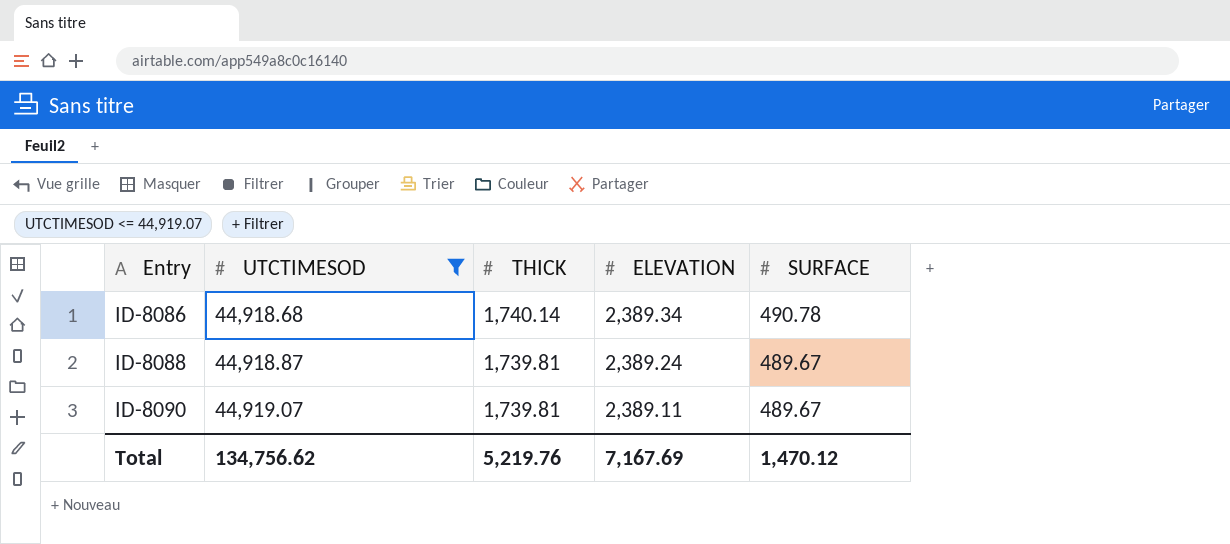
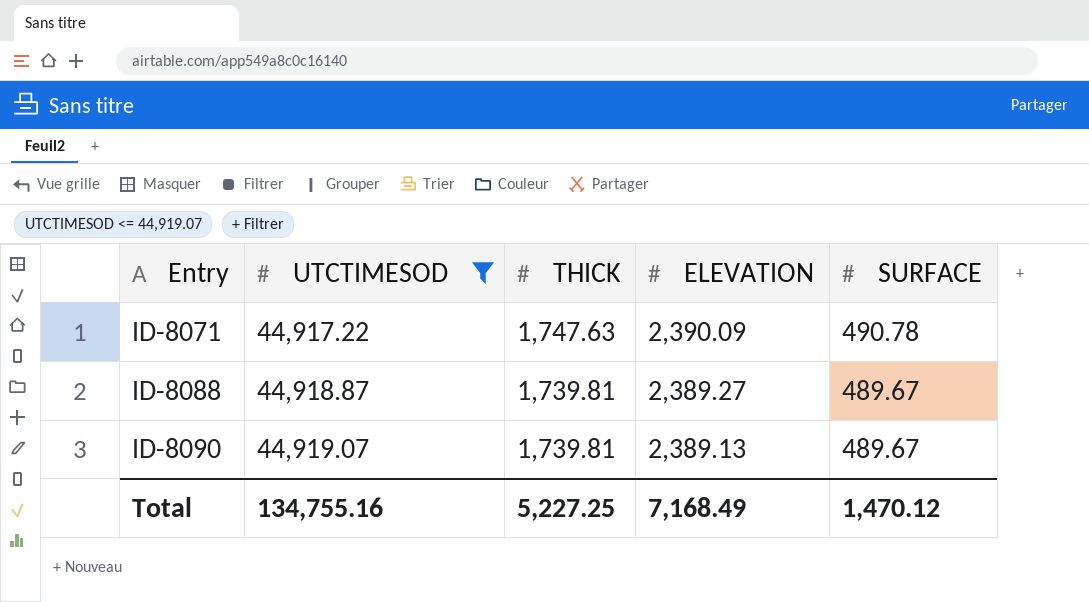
row ID-8086: 44,918.68 | 1,740.14 | 2,389.34 | 490.78 -> none
row ID-8071: none -> 44,917.22 | 1,747.63 | 2,390.09 | 490.78
ID-8088 | ELEVATION: 2,389.24 -> 2,389.27
ID-8090 | ELEVATION: 2,389.11 -> 2,389.13
Total | UTCTIMESOD: 134,756.62 -> 134,755.16
Total | THICK: 5,219.76 -> 5,227.25
Total | ELEVATION: 7,167.69 -> 7,168.49

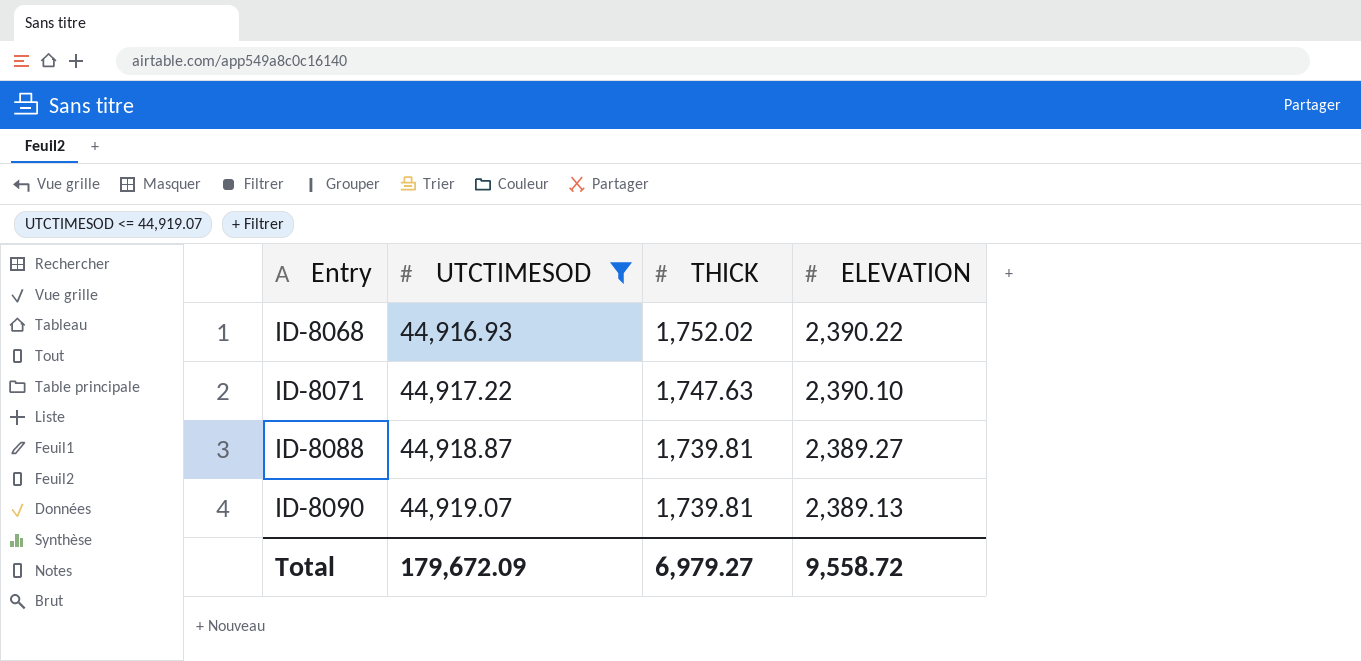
column SURFACE | position: 5 -> none
row ID-8068: none -> 44,916.93 | 1,752.02 | 2,390.22
ID-8071 | ELEVATION: 2,390.09 -> 2,390.10
Total | UTCTIMESOD: 134,755.16 -> 179,672.09
Total | THICK: 5,227.25 -> 6,979.27
Total | ELEVATION: 7,168.49 -> 9,558.72

